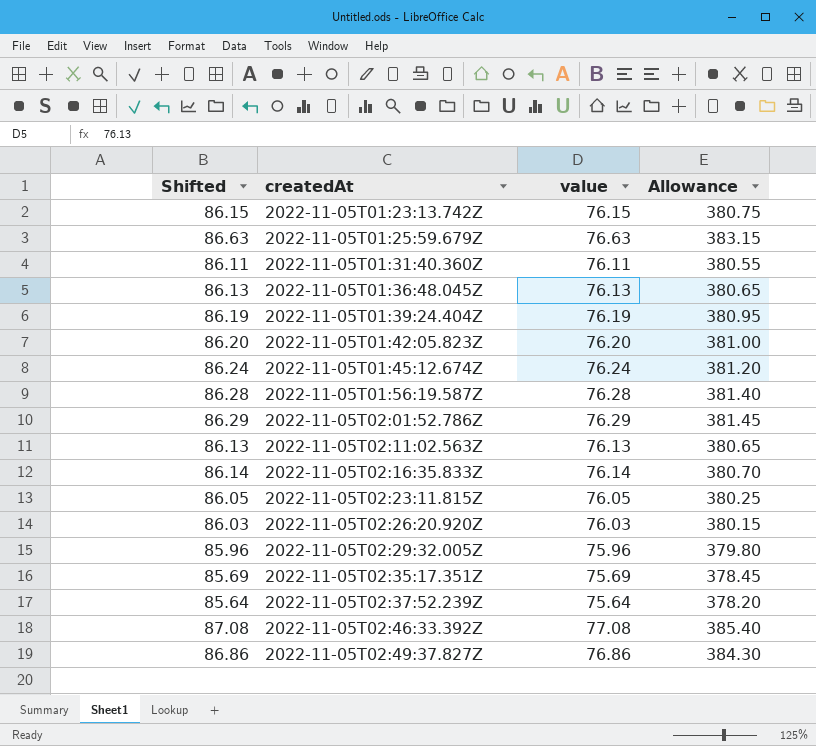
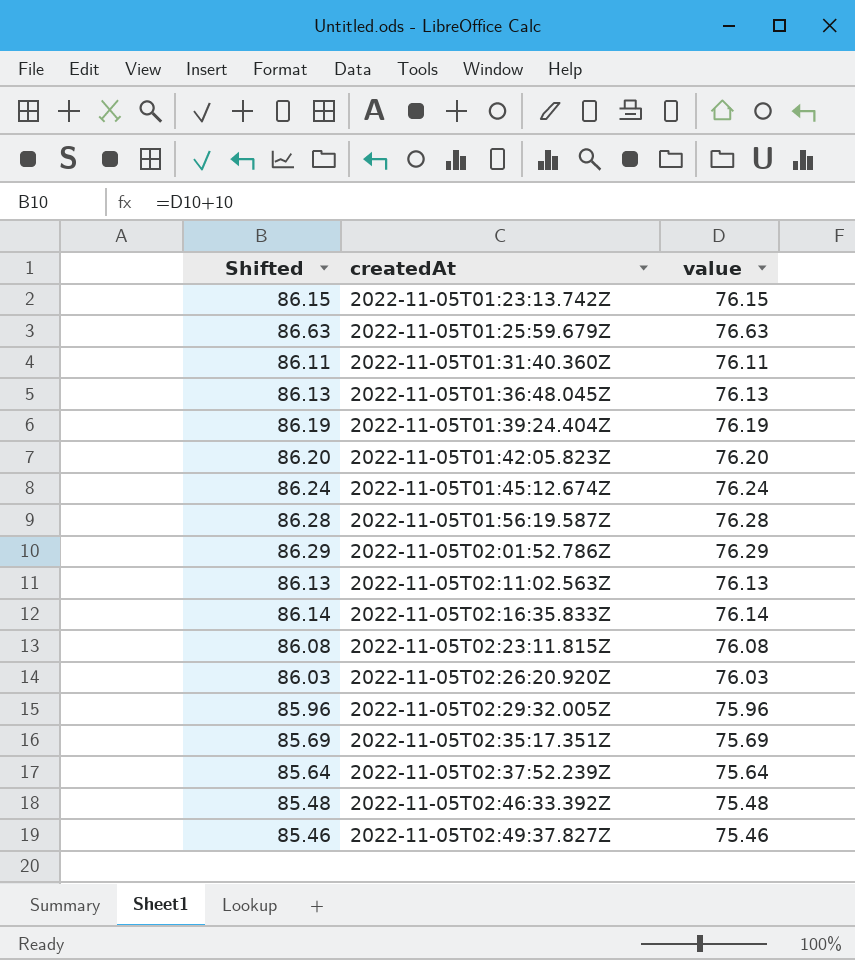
column Allowance | formula: [value] * 5 -> none
2022-11-05T02:23:11.815Z | Shifted: 86.05 -> 86.08
2022-11-05T02:23:11.815Z | value: 76.05 -> 76.08
2022-11-05T02:46:33.392Z | Shifted: 87.08 -> 85.48
2022-11-05T02:46:33.392Z | value: 77.08 -> 75.48
2022-11-05T02:49:37.827Z | Shifted: 86.86 -> 85.46
2022-11-05T02:49:37.827Z | value: 76.86 -> 75.46

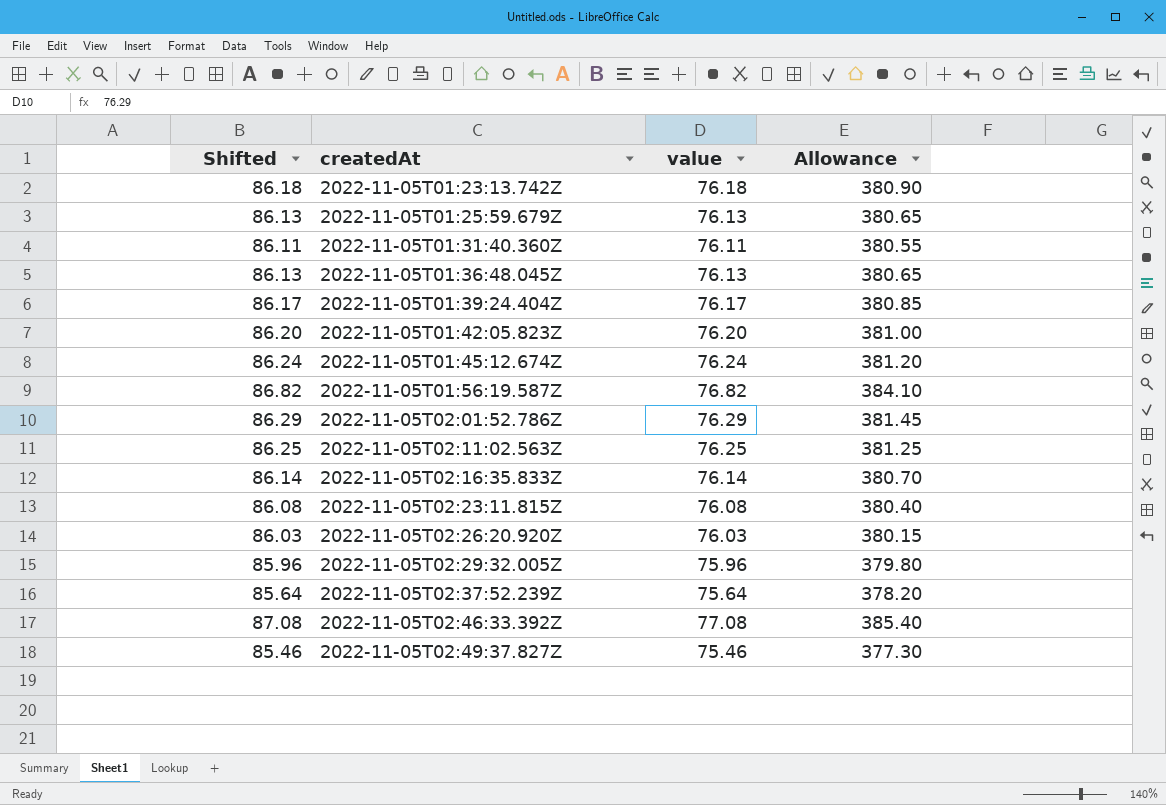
column Allowance | formula: none -> [value] * 5
row 2022-11-05T02:35:17.351Z: 85.69 | 75.69 -> none
2022-11-05T01:23:13.742Z | Shifted: 86.15 -> 86.18
2022-11-05T01:23:13.742Z | value: 76.15 -> 76.18
2022-11-05T01:25:59.679Z | Shifted: 86.63 -> 86.13
2022-11-05T01:25:59.679Z | value: 76.63 -> 76.13
2022-11-05T01:39:24.404Z | Shifted: 86.19 -> 86.17
2022-11-05T01:39:24.404Z | value: 76.19 -> 76.17
2022-11-05T01:56:19.587Z | Shifted: 86.28 -> 86.82
2022-11-05T01:56:19.587Z | value: 76.28 -> 76.82
2022-11-05T02:11:02.563Z | Shifted: 86.13 -> 86.25
2022-11-05T02:11:02.563Z | value: 76.13 -> 76.25
2022-11-05T02:46:33.392Z | Shifted: 85.48 -> 87.08
2022-11-05T02:46:33.392Z | value: 75.48 -> 77.08

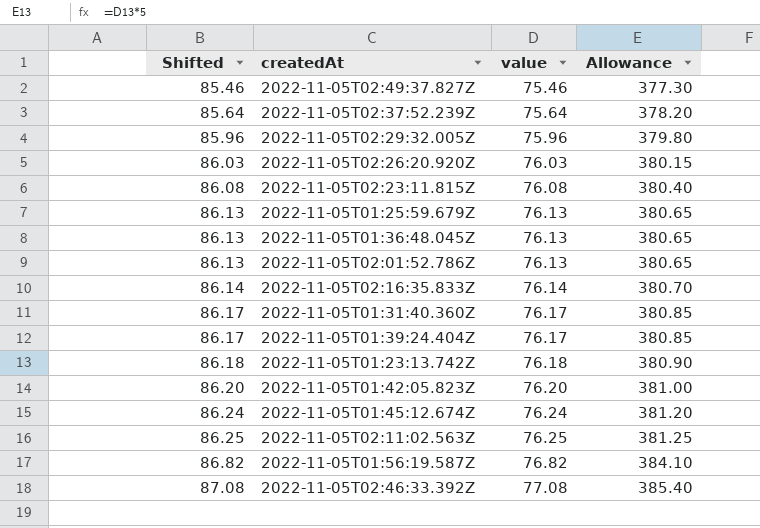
row order: createdAt ascending -> Shifted ascending
2022-11-05T02:01:52.786Z | Shifted: 86.29 -> 86.13
2022-11-05T02:01:52.786Z | value: 76.29 -> 76.13
2022-11-05T02:01:52.786Z | Allowance: 381.45 -> 380.65
2022-11-05T01:31:40.360Z | Shifted: 86.11 -> 86.17
2022-11-05T01:31:40.360Z | value: 76.11 -> 76.17
2022-11-05T01:31:40.360Z | Allowance: 380.55 -> 380.85

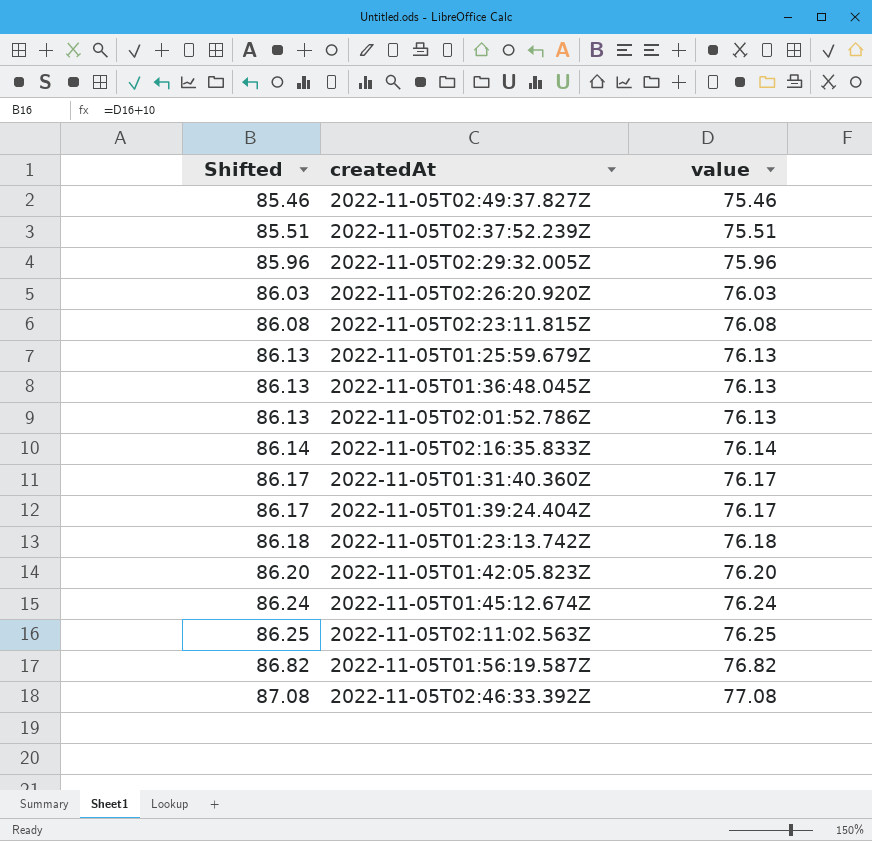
column Allowance | formula: [value] * 5 -> none
2022-11-05T02:37:52.239Z | Shifted: 85.64 -> 85.51
2022-11-05T02:37:52.239Z | value: 75.64 -> 75.51

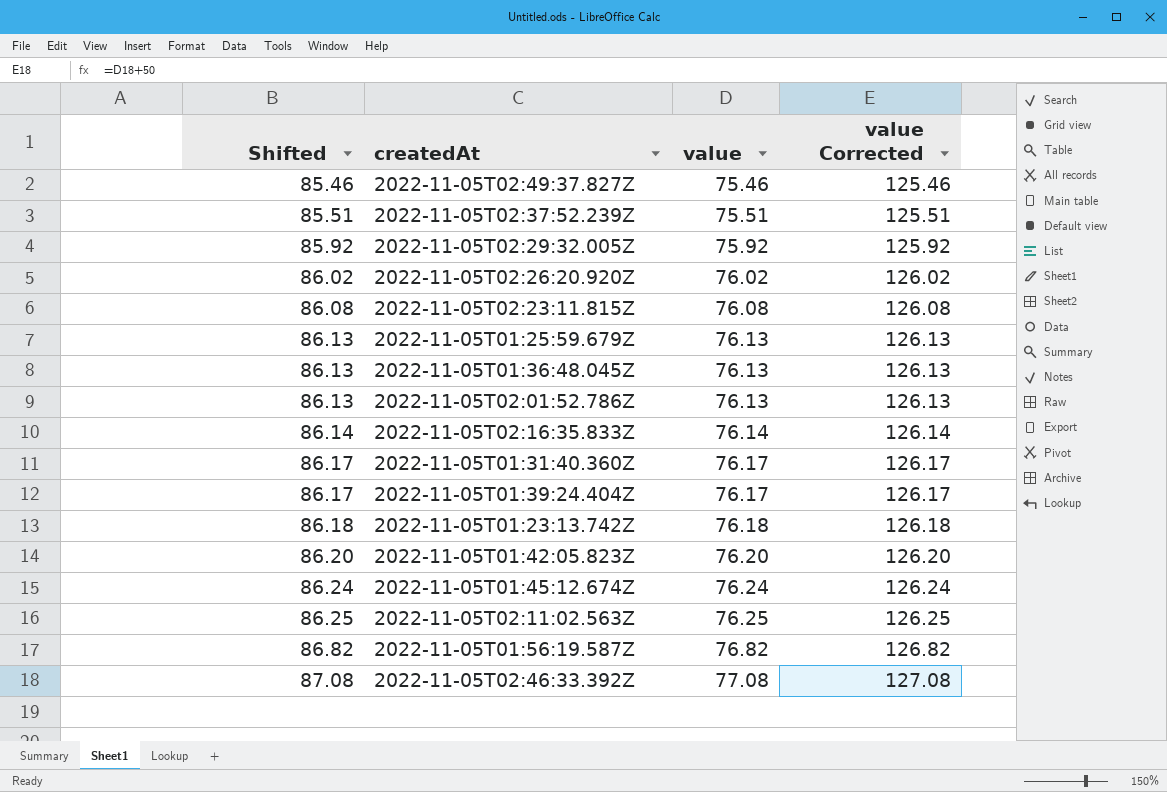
column value Corrected | formula: none -> [value] + 50
2022-11-05T02:29:32.005Z | Shifted: 85.96 -> 85.92
2022-11-05T02:29:32.005Z | value: 75.96 -> 75.92
2022-11-05T02:26:20.920Z | Shifted: 86.03 -> 86.02
2022-11-05T02:26:20.920Z | value: 76.03 -> 76.02

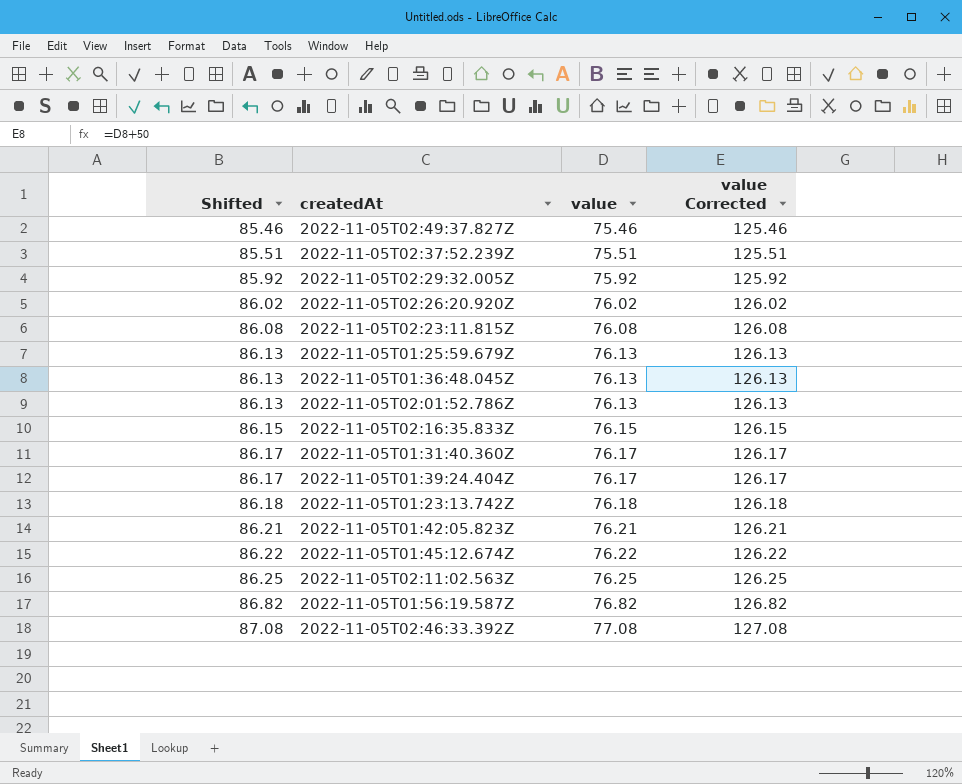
2022-11-05T02:16:35.833Z | Shifted: 86.14 -> 86.15
2022-11-05T02:16:35.833Z | value: 76.14 -> 76.15
2022-11-05T02:16:35.833Z | value Corrected: 126.14 -> 126.15
2022-11-05T01:42:05.823Z | Shifted: 86.20 -> 86.21
2022-11-05T01:42:05.823Z | value: 76.20 -> 76.21
2022-11-05T01:42:05.823Z | value Corrected: 126.20 -> 126.21
2022-11-05T01:45:12.674Z | Shifted: 86.24 -> 86.22
2022-11-05T01:45:12.674Z | value: 76.24 -> 76.22
2022-11-05T01:45:12.674Z | value Corrected: 126.24 -> 126.22

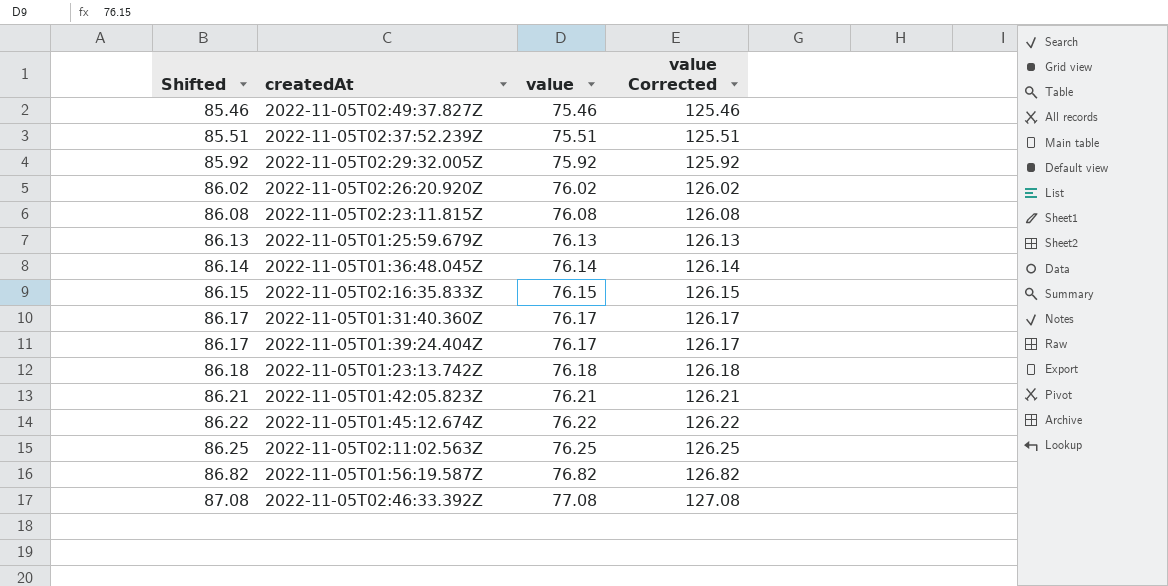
row 2022-11-05T02:01:52.786Z: 86.13 | 76.13 | 126.13 -> none
2022-11-05T01:36:48.045Z | Shifted: 86.13 -> 86.14
2022-11-05T01:36:48.045Z | value: 76.13 -> 76.14
2022-11-05T01:36:48.045Z | value Corrected: 126.13 -> 126.14

